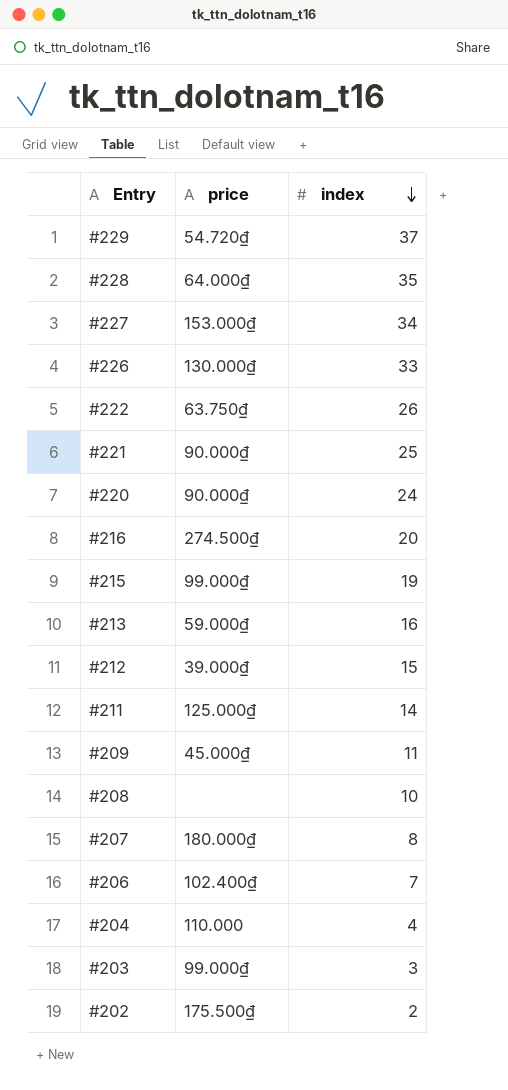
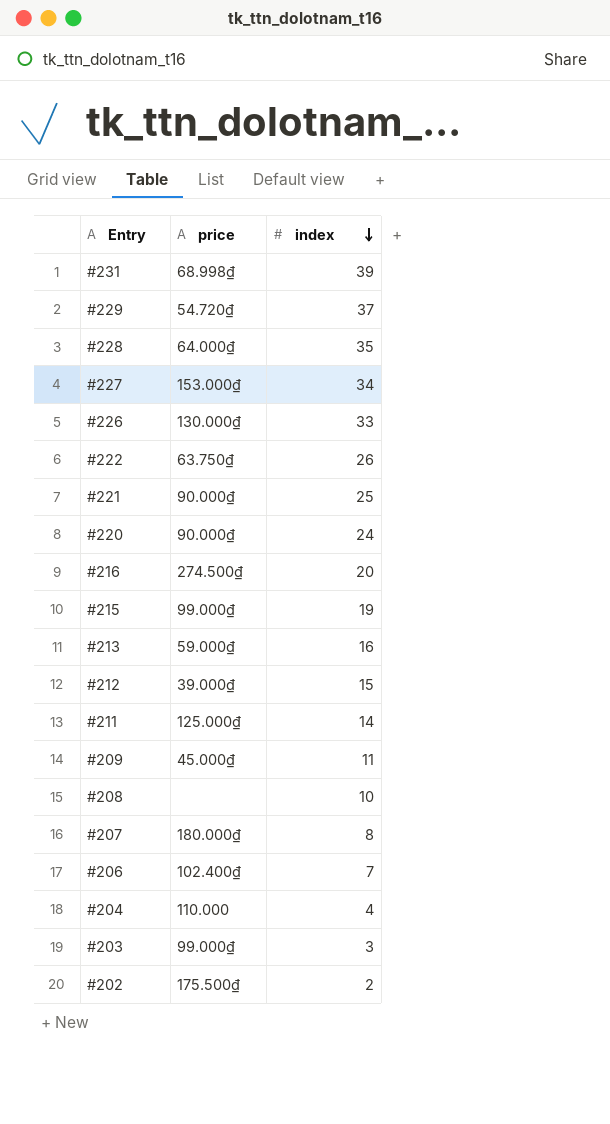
row #231: none -> 68.998₫ | 39

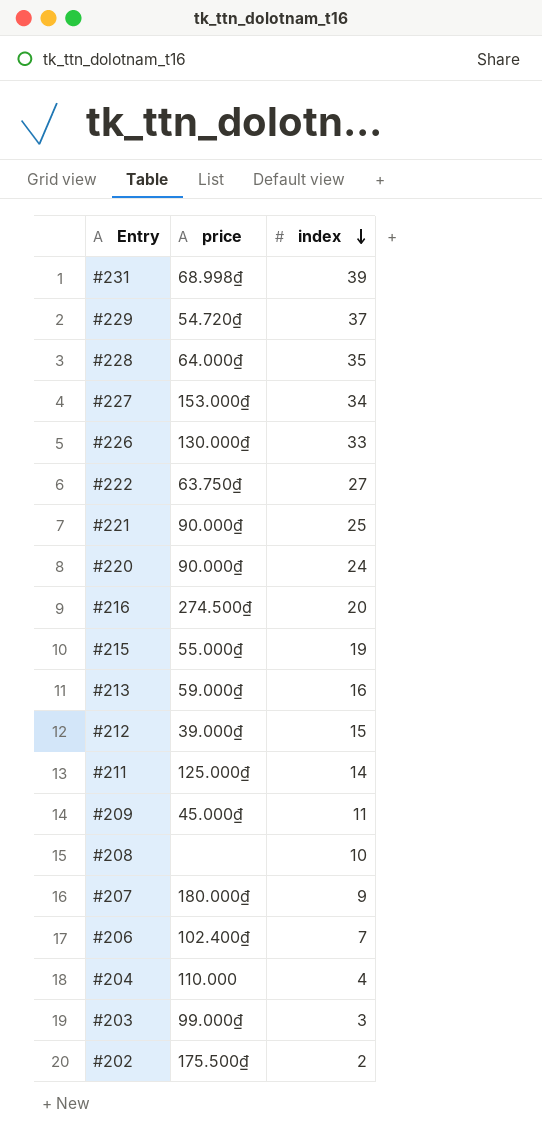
#222 | index: 26 -> 27
#215 | price: 99.000₫ -> 55.000₫
#207 | index: 8 -> 9

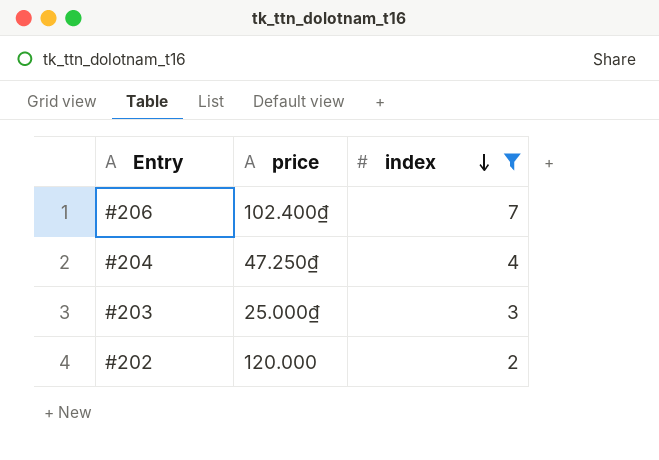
filter: none -> index <= 7
#204 | price: 110.000 -> 47.250₫
#203 | price: 99.000₫ -> 25.000₫
#202 | price: 175.500₫ -> 120.000

